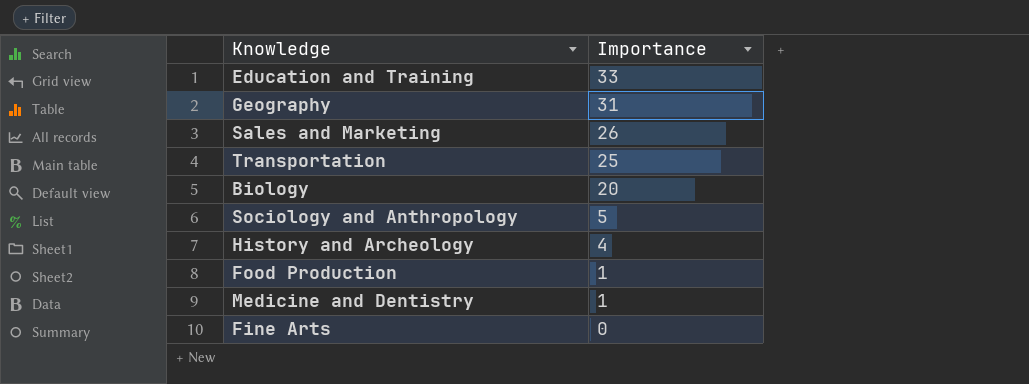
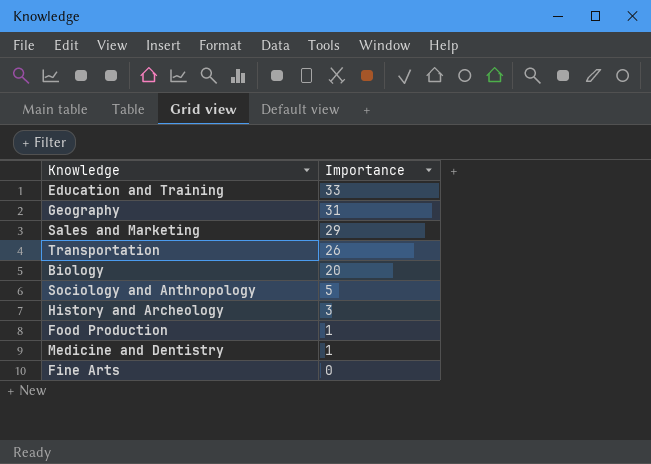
Sales and Marketing | Importance: 26 -> 29
Transportation | Importance: 25 -> 26
History and Archeology | Importance: 4 -> 3

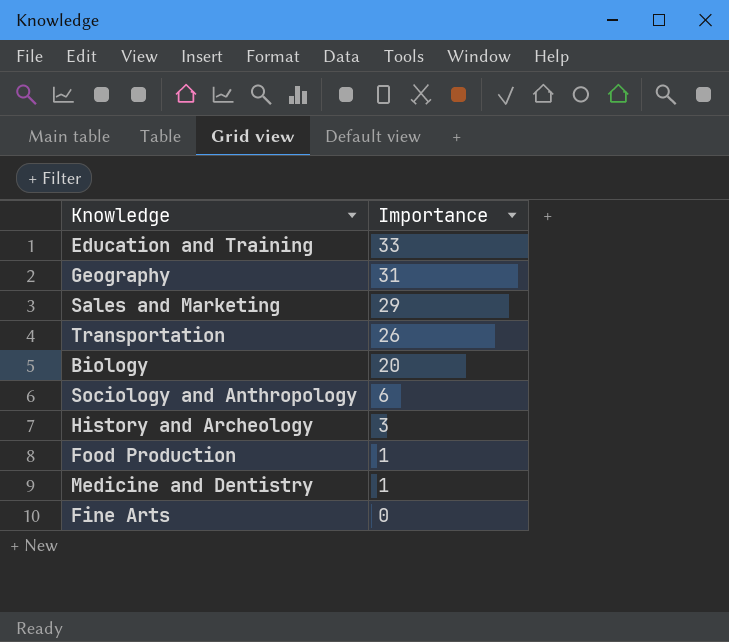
Sociology and Anthropology | Importance: 5 -> 6

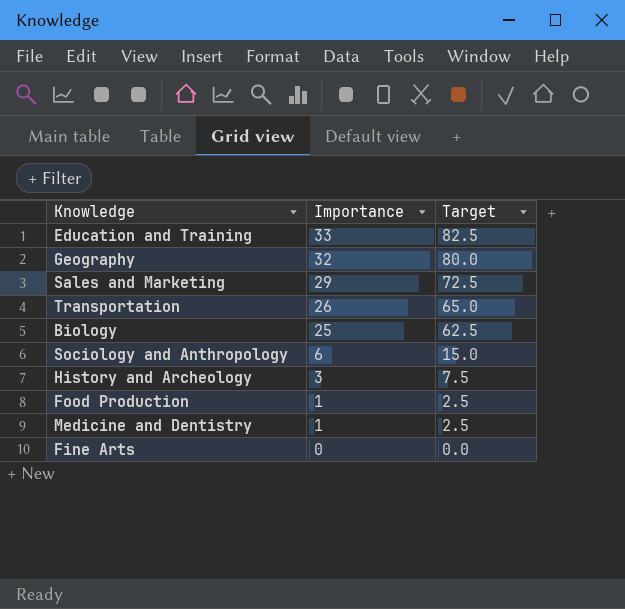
column Target | formula: none -> [Importance] * 2.5
Geography | Importance: 31 -> 32
Biology | Importance: 20 -> 25

